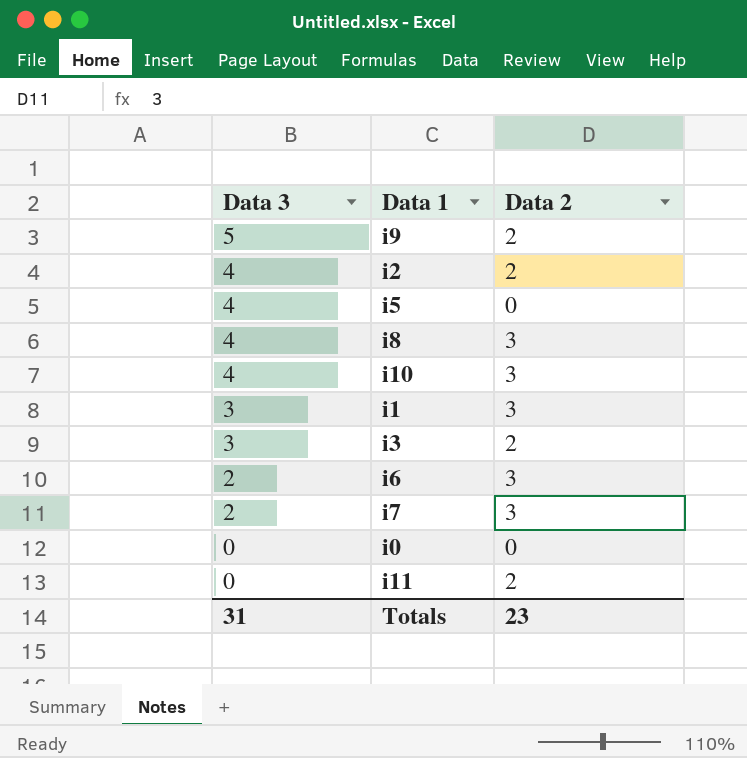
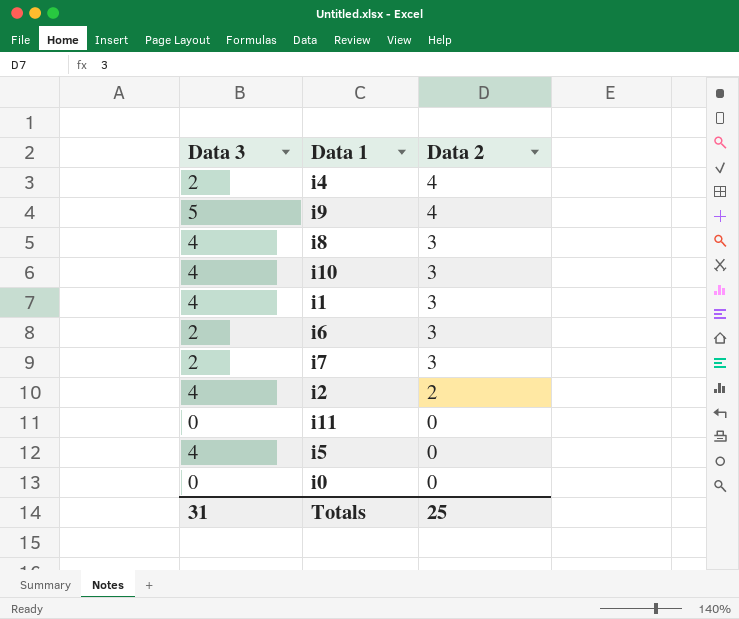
row order: Data 3 descending -> Data 2 descending
row i3: 3 | 2 -> none
row i4: none -> 2 | 4
i9 | Data 2: 2 -> 4
i1 | Data 3: 3 -> 4
i11 | Data 2: 2 -> 0
Totals | Data 2: 23 -> 25

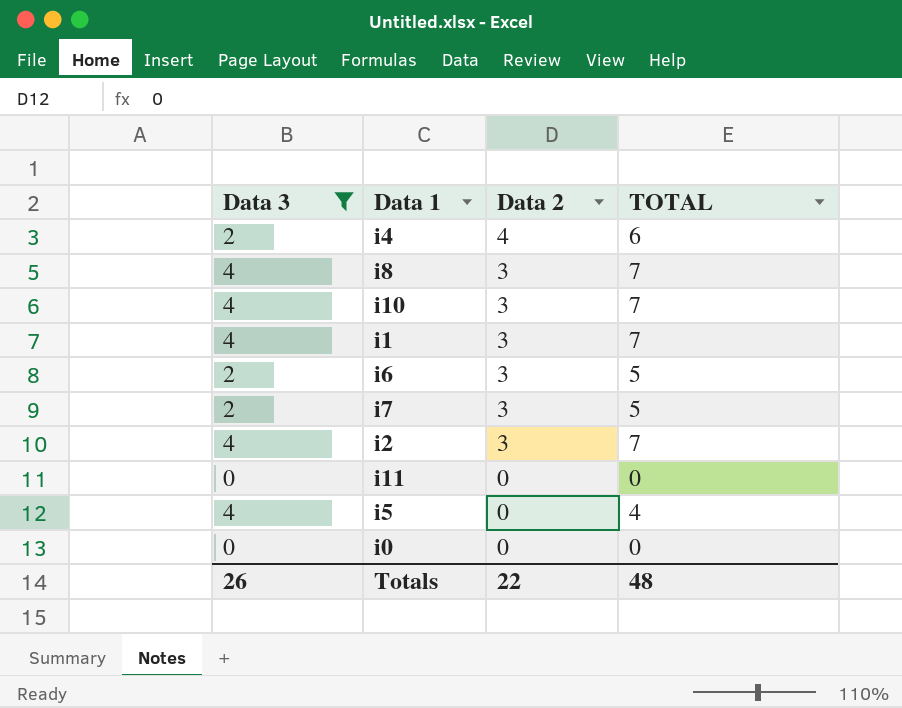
filter: none -> Data 3 != 5
column TOTAL | formula: none -> [Data 3] + [Data 2]
i2 | Data 2: 2 -> 3
Totals | Data 3: 31 -> 26
Totals | Data 2: 25 -> 22

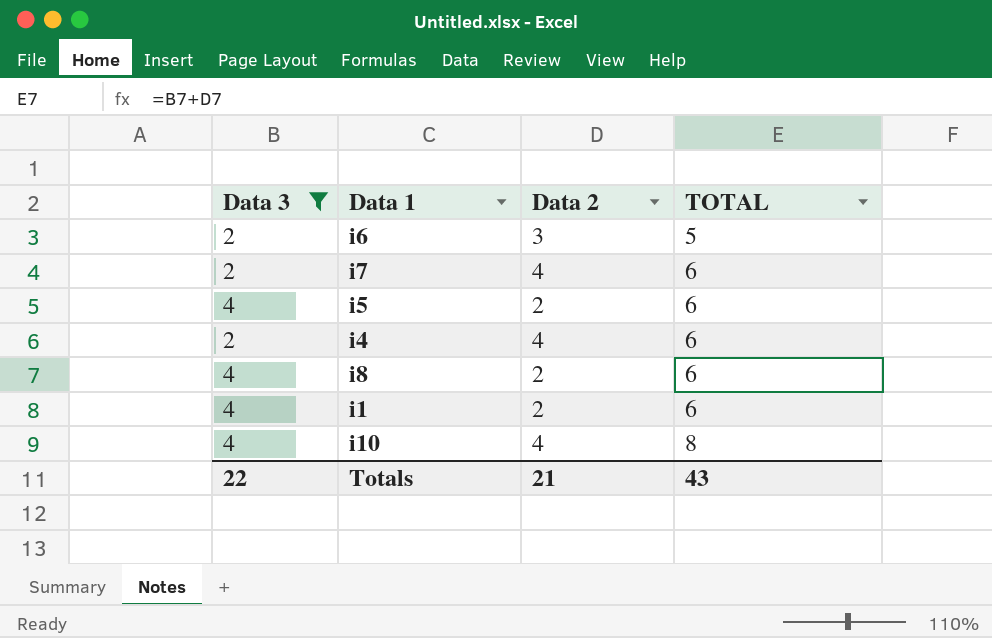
row order: Data 2 descending -> TOTAL ascending
row i2: 4 | 3 | 7 -> none
row i11: 0 | 0 | 0 -> none
row i0: 0 | 0 | 0 -> none
i7 | Data 2: 3 -> 4
i7 | TOTAL: 5 -> 6
i5 | Data 2: 0 -> 2
i5 | TOTAL: 4 -> 6
i8 | Data 2: 3 -> 2
i8 | TOTAL: 7 -> 6
i1 | Data 2: 3 -> 2
i1 | TOTAL: 7 -> 6
i10 | Data 2: 3 -> 4
i10 | TOTAL: 7 -> 8
Totals | Data 3: 26 -> 22
Totals | Data 2: 22 -> 21
Totals | TOTAL: 48 -> 43

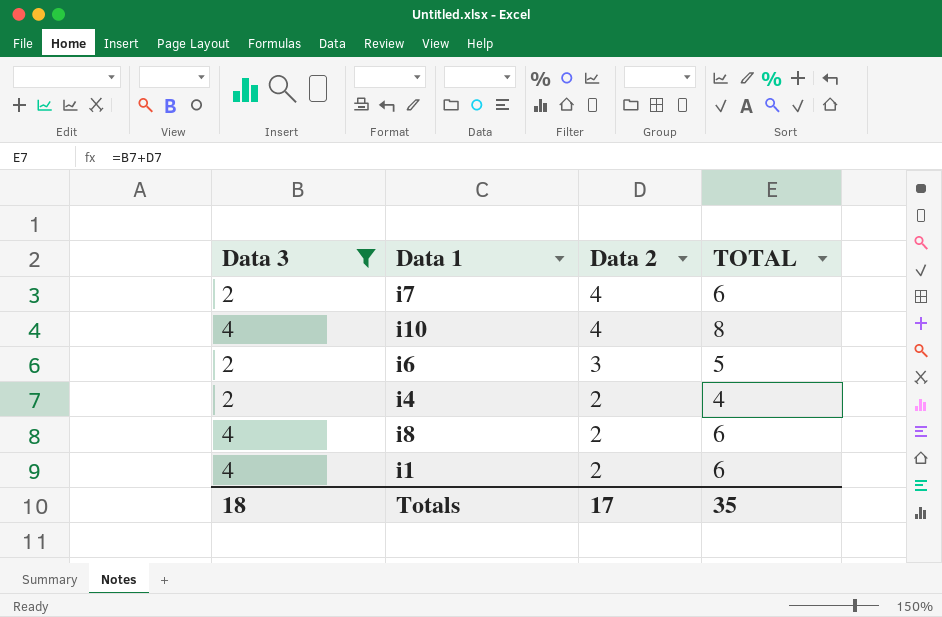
row order: TOTAL ascending -> Data 2 descending
row i5: 4 | 2 | 6 -> none
i4 | Data 2: 4 -> 2
i4 | TOTAL: 6 -> 4
Totals | Data 3: 22 -> 18
Totals | Data 2: 21 -> 17
Totals | TOTAL: 43 -> 35

